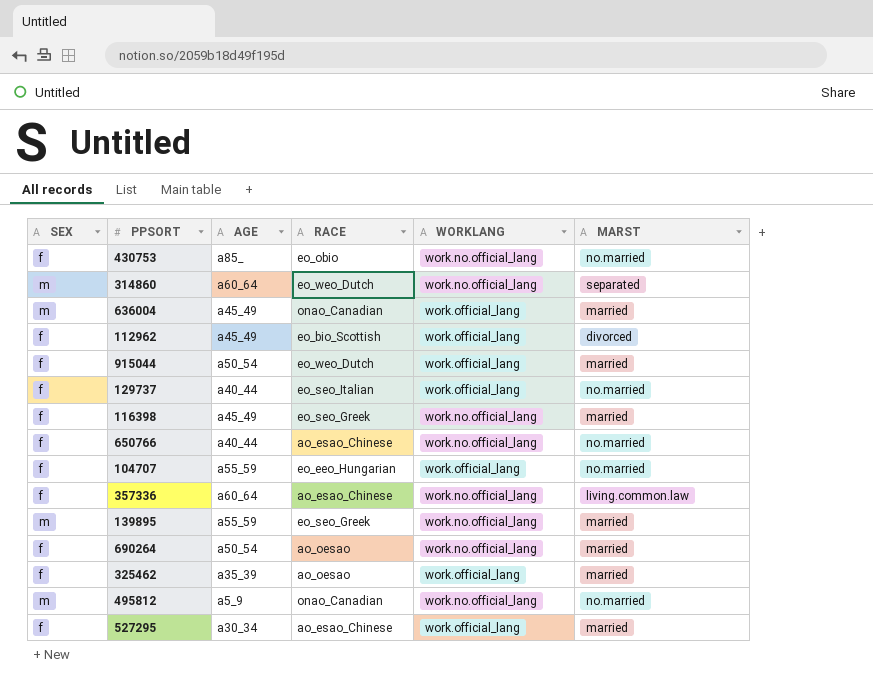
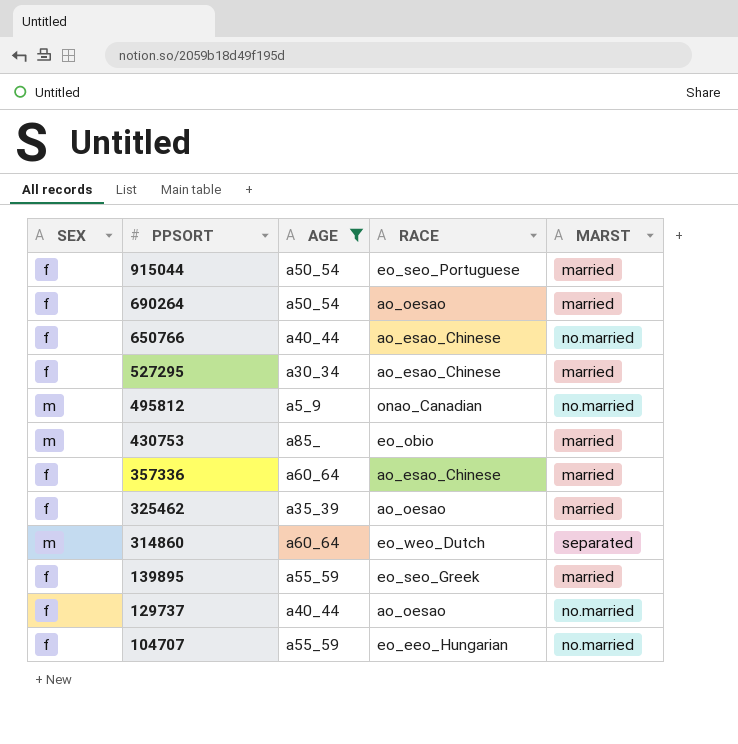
filter: none -> AGE != a45_49
row order: none -> PPSORT descending
column WORKLANG | position: 5 -> none
915044 | RACE: eo_weo_Dutch -> eo_seo_Portuguese
430753 | SEX: f -> m
430753 | MARST: no.married -> married
357336 | MARST: living.common.law -> married
139895 | SEX: m -> f
129737 | RACE: eo_seo_Italian -> ao_oesao

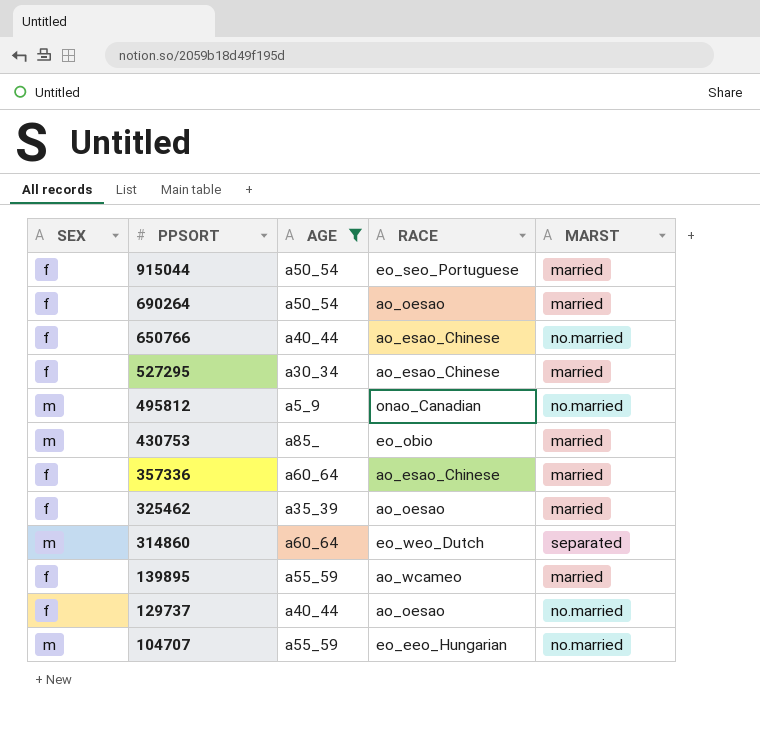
139895 | RACE: eo_seo_Greek -> ao_wcameo
104707 | SEX: f -> m

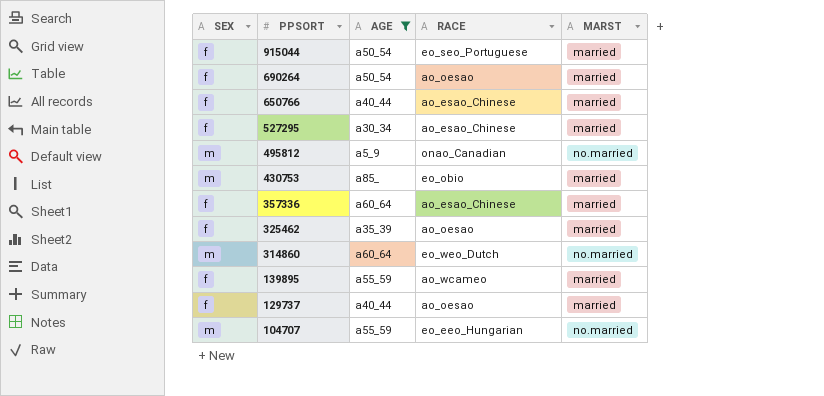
650766 | MARST: no.married -> married
314860 | MARST: separated -> no.married
129737 | MARST: no.married -> married

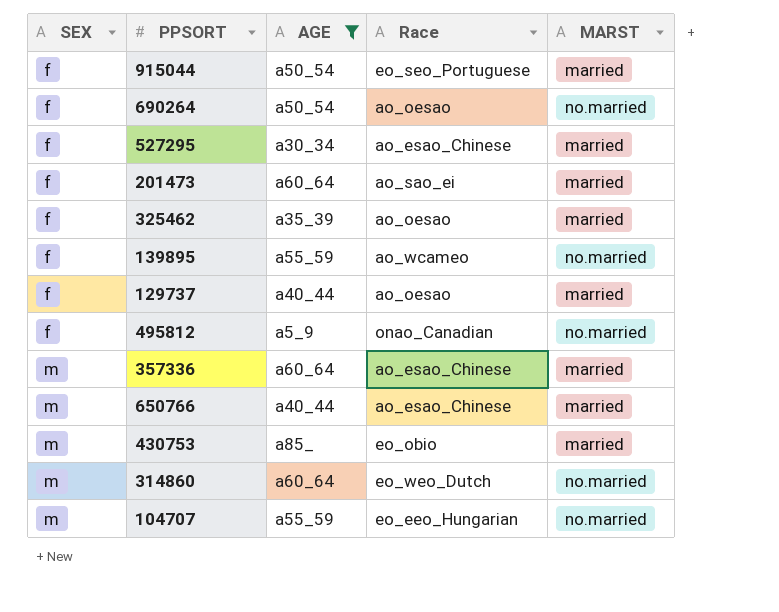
row order: PPSORT descending -> SEX ascending
column name: RACE -> Race
690264 | MARST: married -> no.married
row 201473: none -> f | a60_64 | ao_sao_ei | married
139895 | MARST: married -> no.married
495812 | SEX: m -> f
357336 | SEX: f -> m
650766 | SEX: f -> m

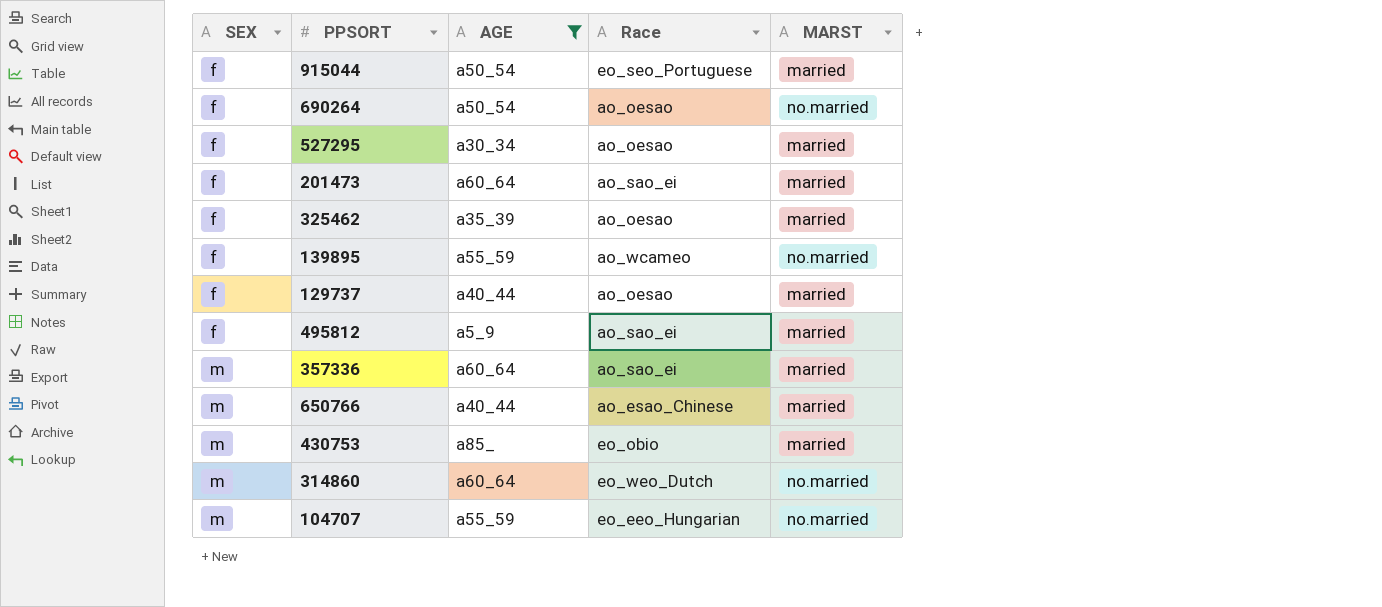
527295 | Race: ao_esao_Chinese -> ao_oesao
495812 | Race: onao_Canadian -> ao_sao_ei
495812 | MARST: no.married -> married
357336 | Race: ao_esao_Chinese -> ao_sao_ei

